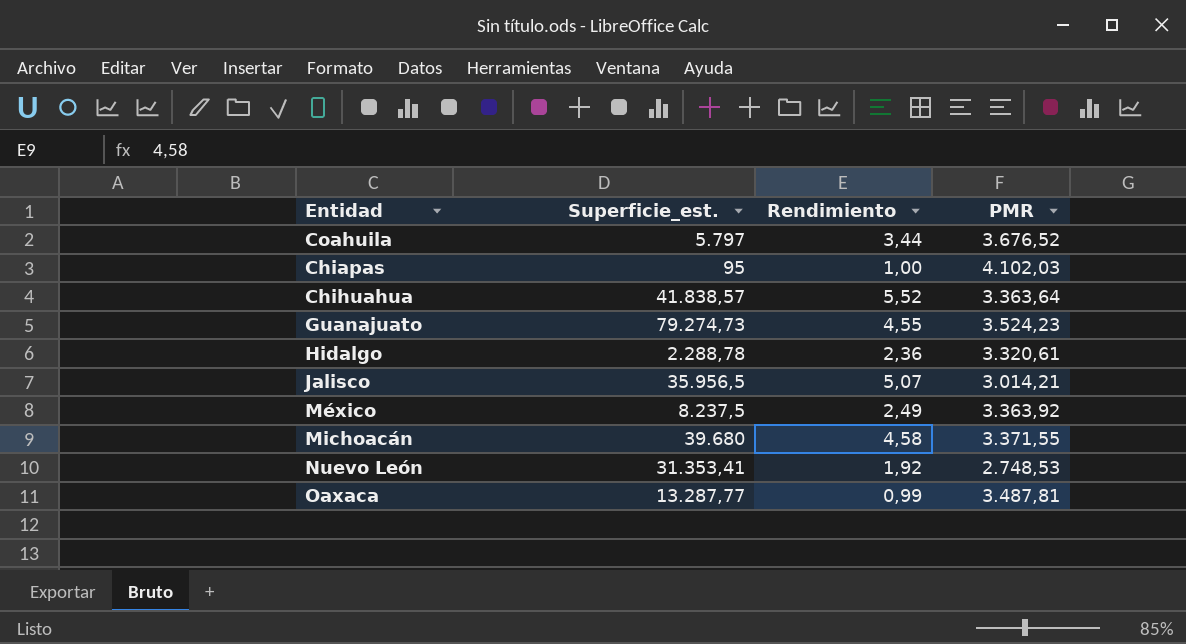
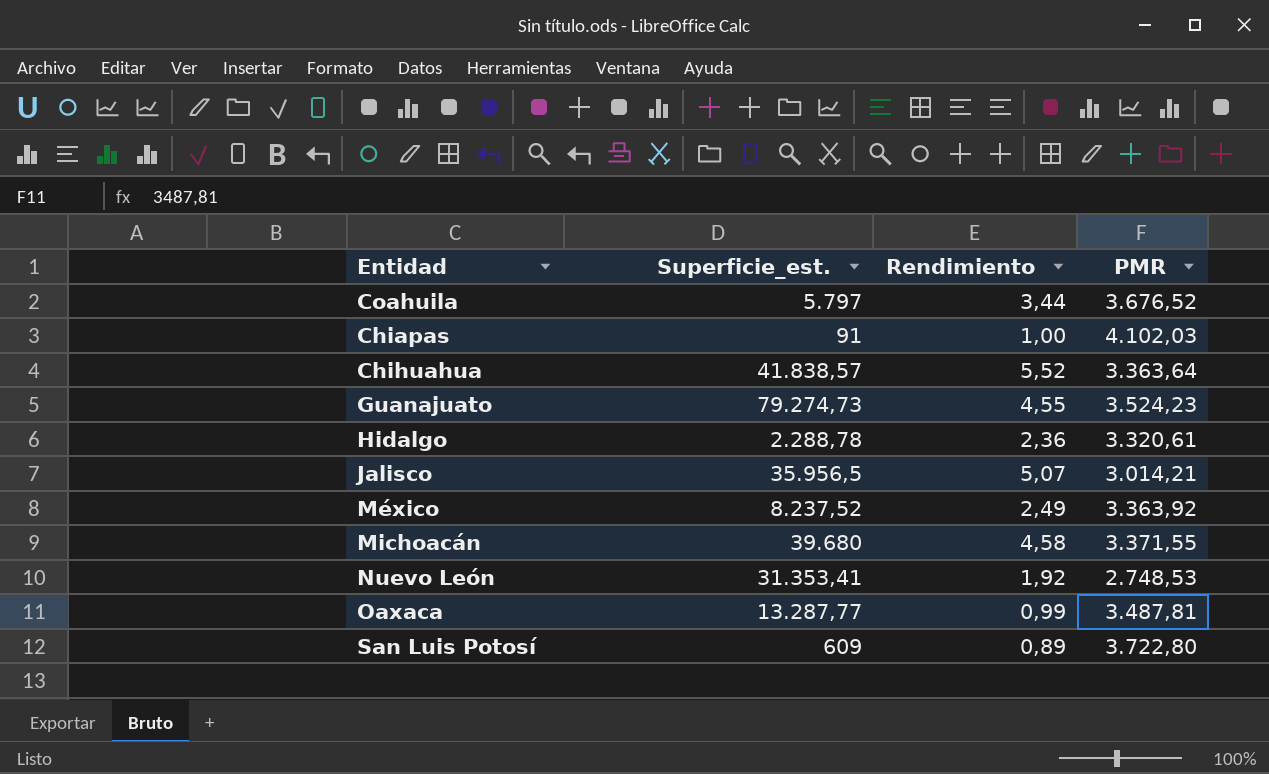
Chiapas | Superficie_est.: 95 -> 91
México | Superficie_est.: 8.237,5 -> 8.237,52
row San Luis Potosí: none -> 609 | 0,89 | 3.722,80

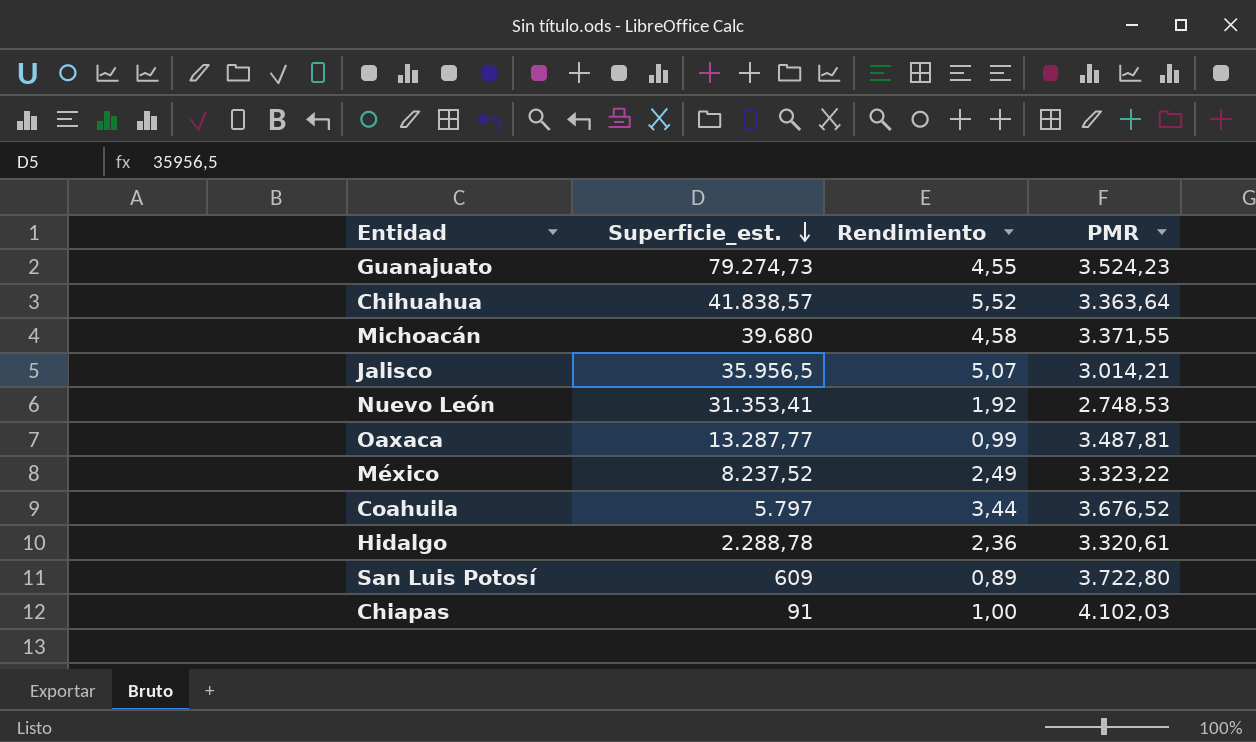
row order: none -> Superficie_est. descending
México | PMR: 3.363,92 -> 3.323,22

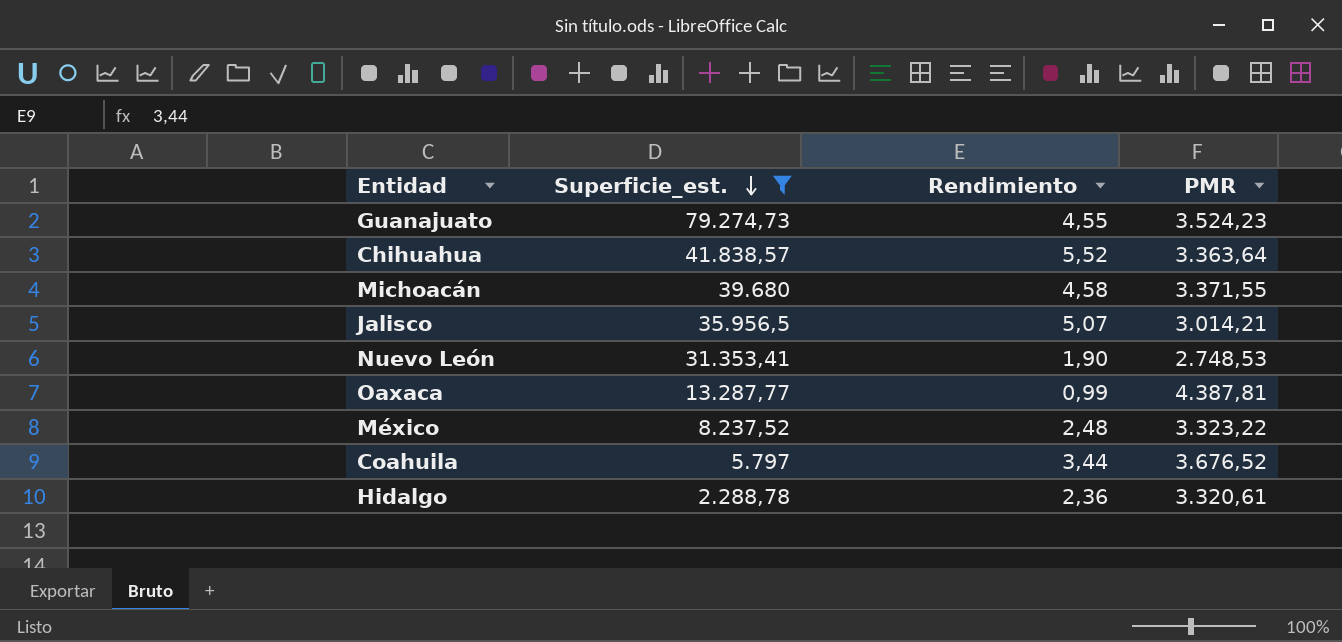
filter: none -> Superficie_est. >= 2.288,78
Nuevo León | Rendimiento: 1,92 -> 1,90
Oaxaca | PMR: 3.487,81 -> 4.387,81
México | Rendimiento: 2,49 -> 2,48

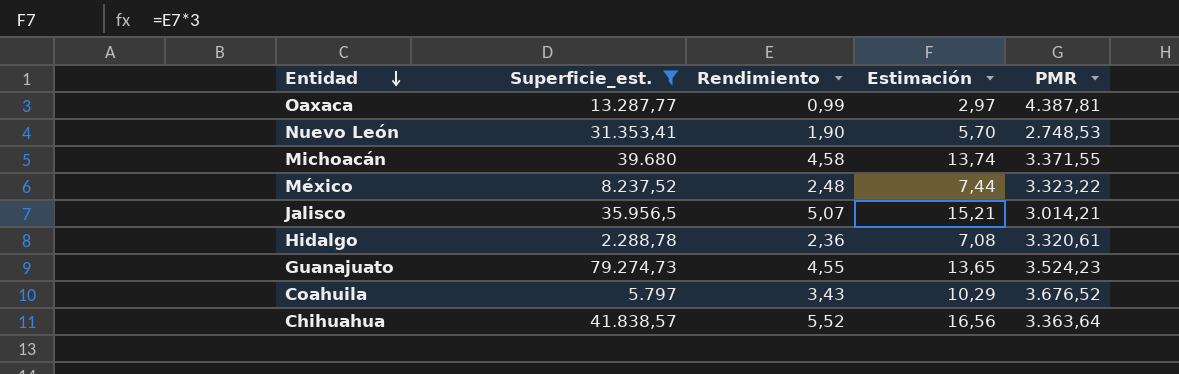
row order: Superficie_est. descending -> Entidad descending
column Estimación | formula: none -> [Rendimiento] * 3
Coahuila | Rendimiento: 3,44 -> 3,43

